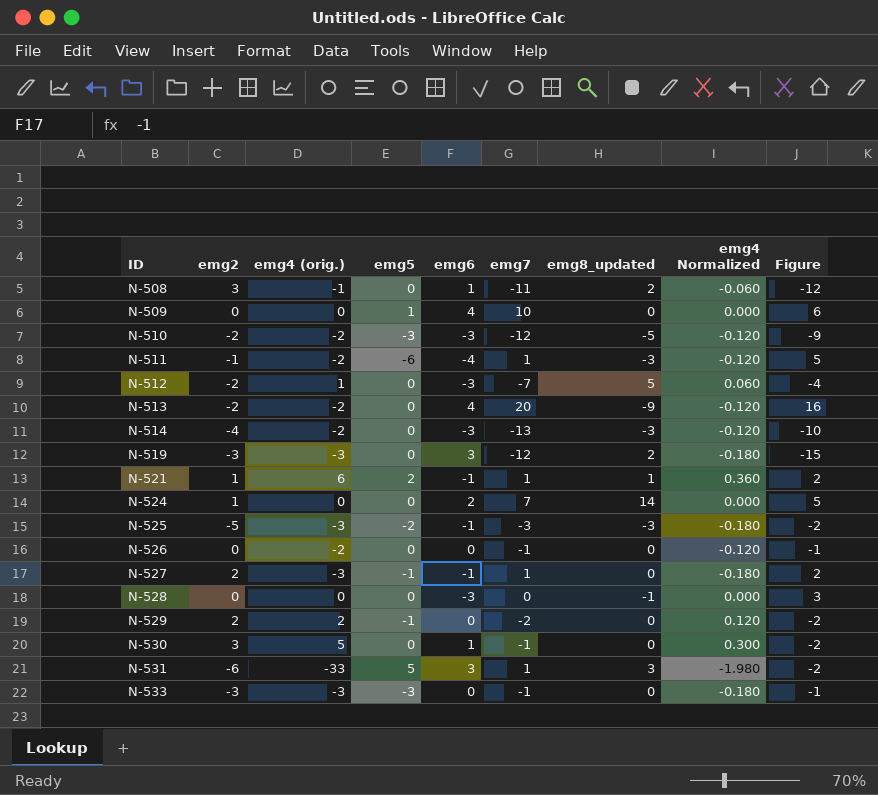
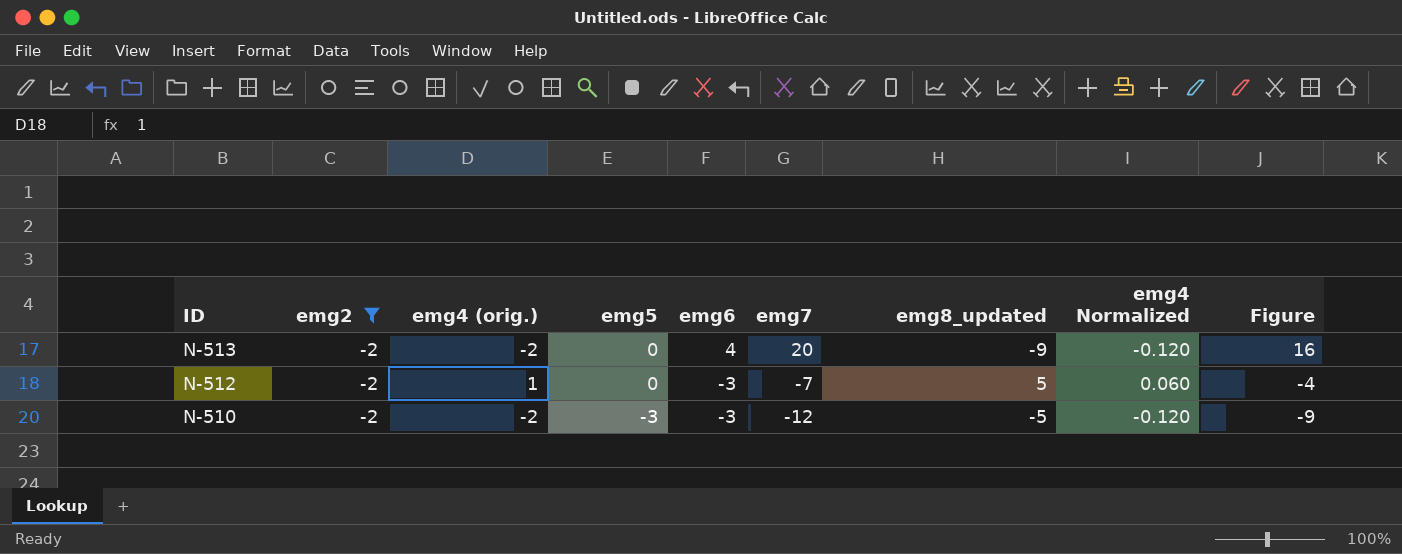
filter: none -> emg2 = -2
row order: ID ascending -> ID descending

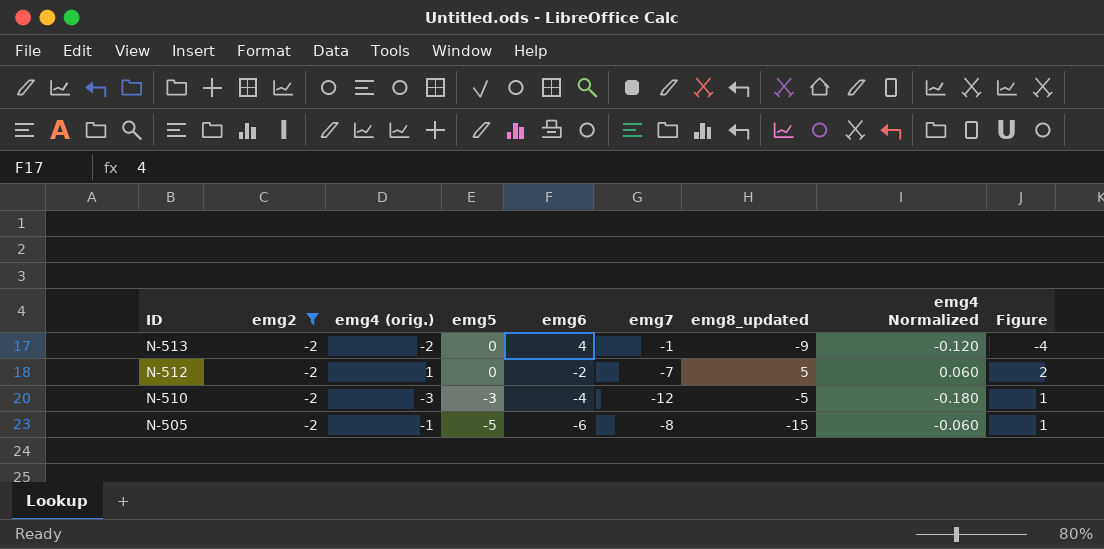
column Figure | formula: [emg7] - [emg6] -> [emg5] - [emg6]
N-513 | emg7: 20 -> -1
N-512 | emg6: -3 -> -2
N-510 | emg4 (orig.): -2 -> -3
N-510 | emg6: -3 -> -4
N-510 | emg4 Normalized: -0.120 -> -0.180
row N-505: none -> -2 | -1 | -5 | -6 | -8 | -15 | -0.060 | 1

